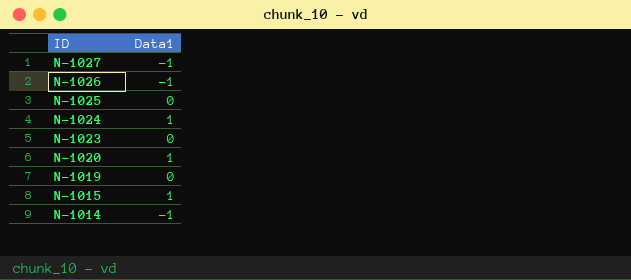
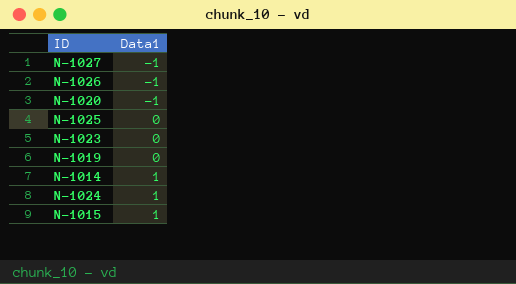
row order: ID descending -> Data1 ascending
N-1020 | Data1: 1 -> -1
N-1014 | Data1: -1 -> 1

